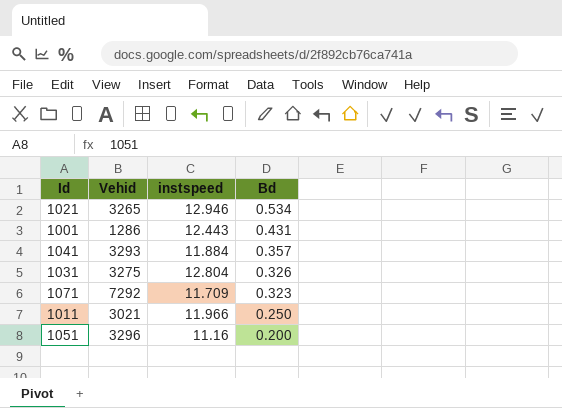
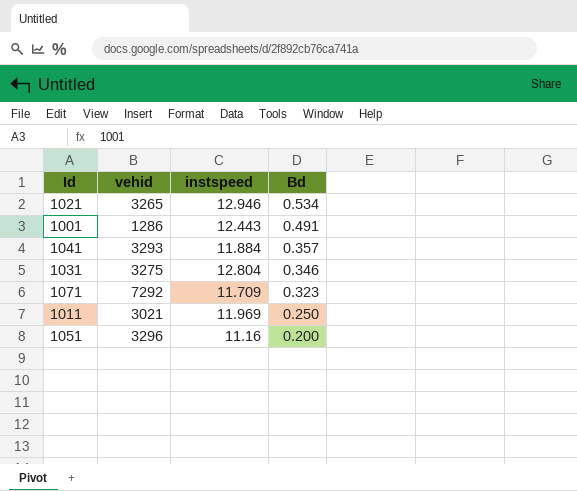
column name: Vehid -> vehid
1001 | Bd: 0.431 -> 0.491
1031 | Bd: 0.326 -> 0.346
1011 | instspeed: 11.966 -> 11.969

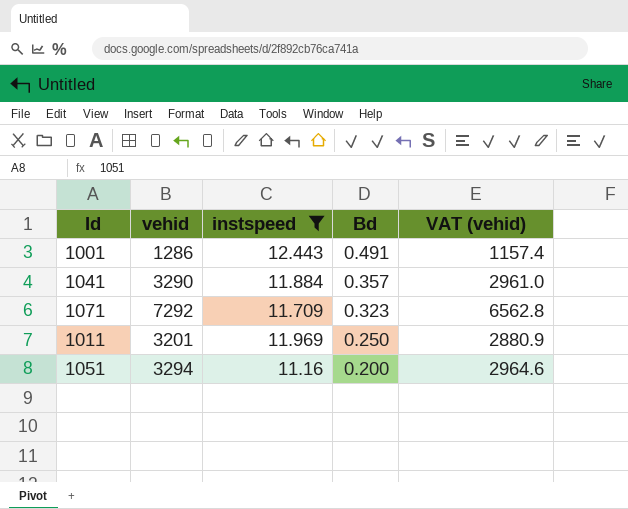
filter: none -> instspeed <= 12.443
column VAT (vehid) | formula: none -> [vehid] * 0.9
1041 | vehid: 3293 -> 3290
1011 | vehid: 3021 -> 3201
1051 | vehid: 3296 -> 3294

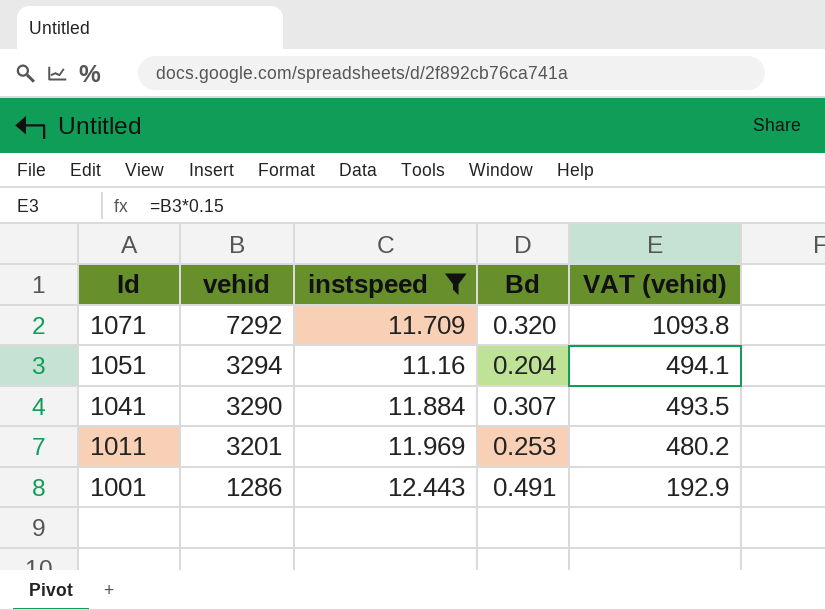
row order: Bd descending -> Id descending
column VAT (vehid) | formula: [vehid] * 0.9 -> [vehid] * 0.15
1071 | Bd: 0.323 -> 0.320
1051 | Bd: 0.200 -> 0.204
1041 | Bd: 0.357 -> 0.307
1011 | Bd: 0.250 -> 0.253

